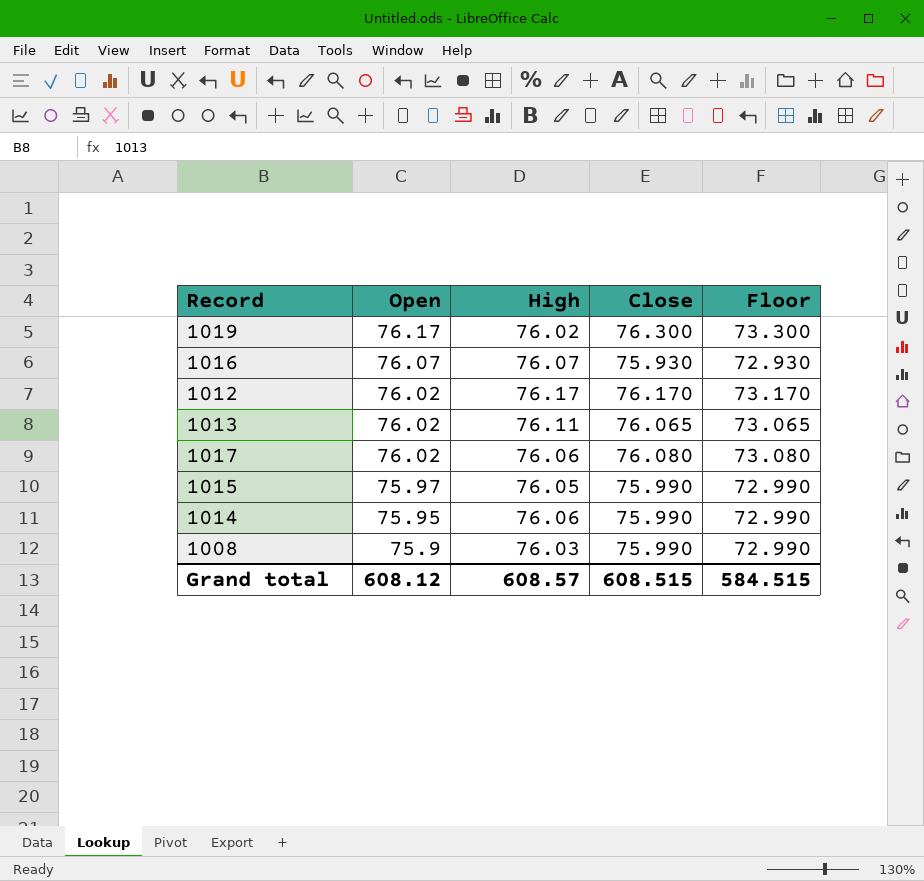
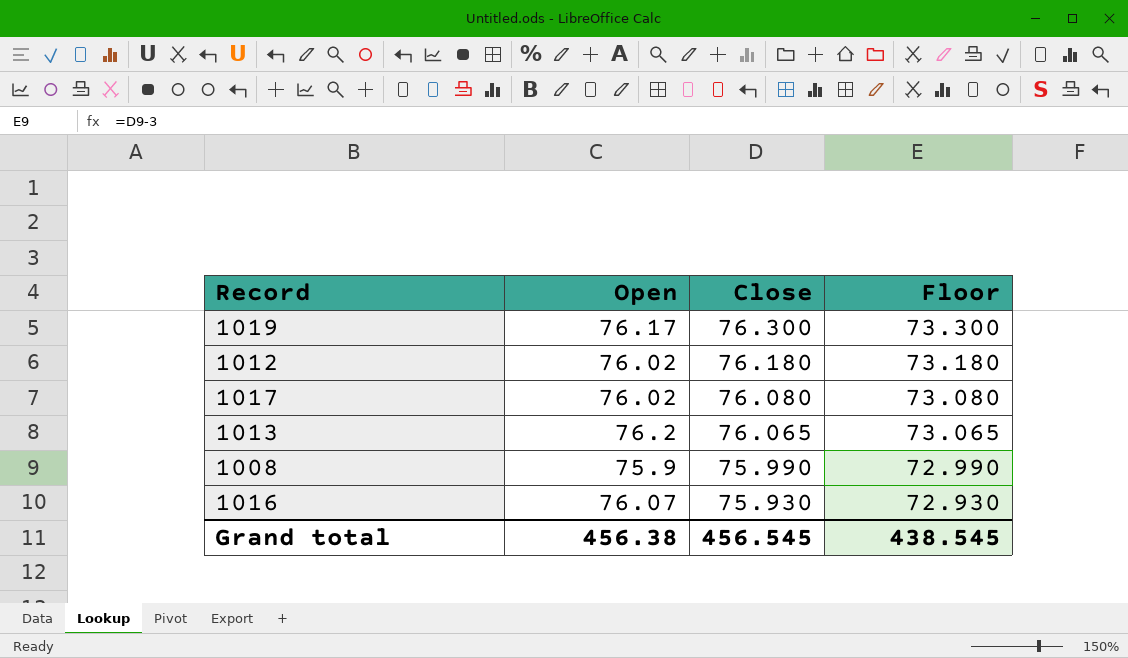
row order: Open descending -> Close descending
column High | position: 3 -> none
row 1015: 75.97 | 76.05 | 75.990 | 72.990 -> none
row 1014: 75.95 | 76.06 | 75.990 | 72.990 -> none
1012 | Close: 76.170 -> 76.180
1012 | Floor: 73.170 -> 73.180
1013 | Open: 76.02 -> 76.2
Grand total | Open: 608.12 -> 456.38
Grand total | Close: 608.515 -> 456.545
Grand total | Floor: 584.515 -> 438.545

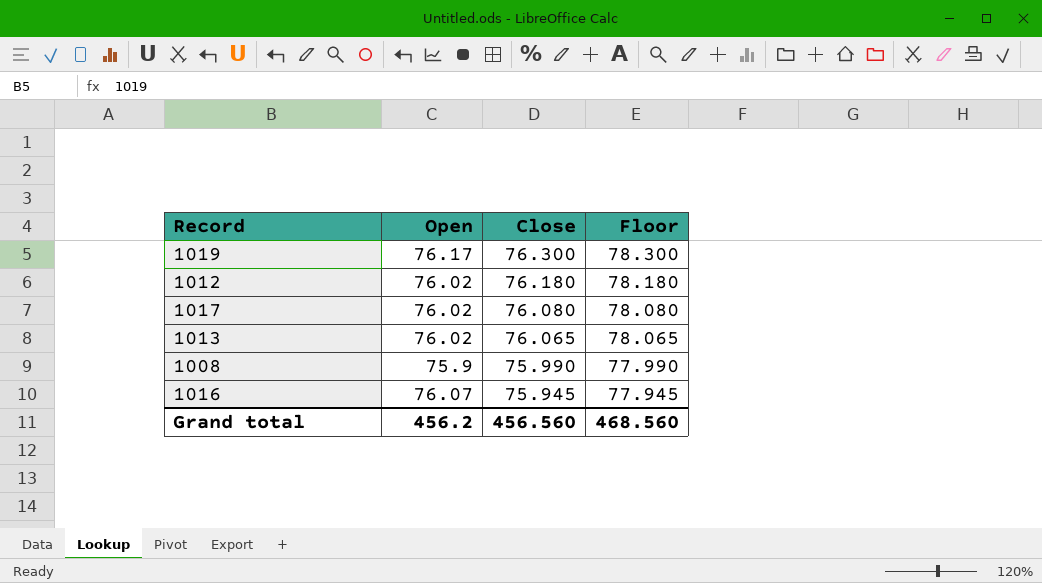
column Floor | formula: [Close] - 3 -> [Close] + 2
1013 | Open: 76.2 -> 76.02
1016 | Close: 75.930 -> 75.945
Grand total | Open: 456.38 -> 456.2
Grand total | Close: 456.545 -> 456.560
Grand total | Floor: 438.545 -> 468.560

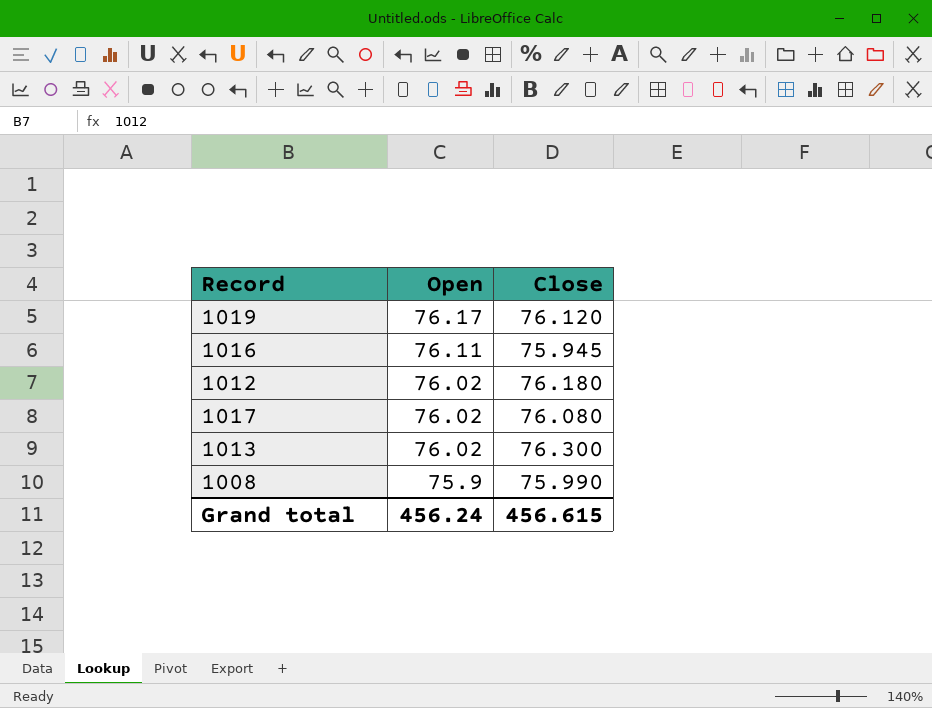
row order: Close descending -> Open descending
column Floor | formula: [Close] + 2 -> none
1019 | Close: 76.300 -> 76.120
1016 | Open: 76.07 -> 76.11
1013 | Close: 76.065 -> 76.300
Grand total | Open: 456.2 -> 456.24
Grand total | Close: 456.560 -> 456.615

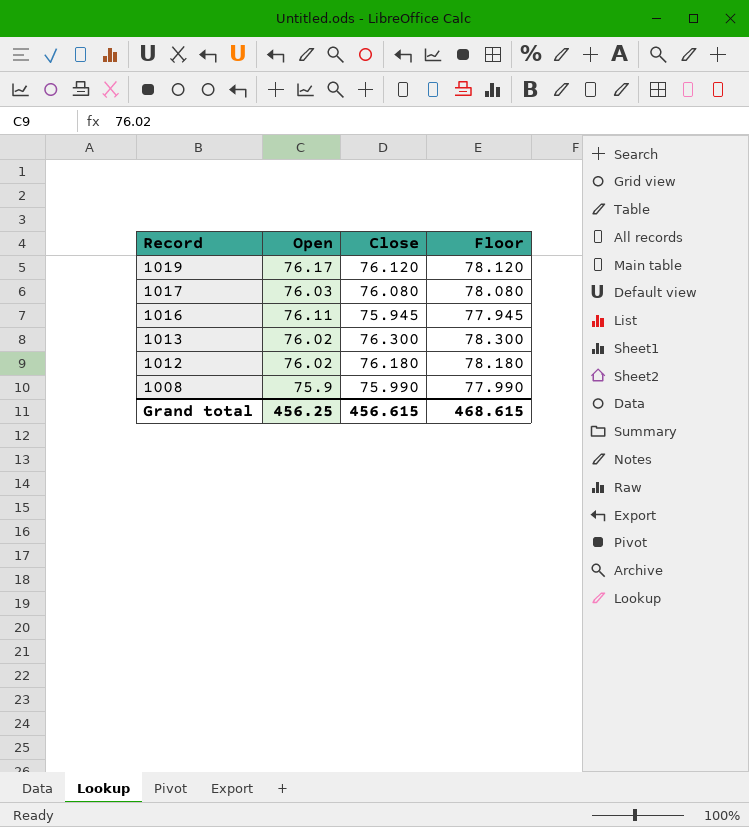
row order: Open descending -> Record descending
column Floor | formula: none -> [Close] + 2
1017 | Open: 76.02 -> 76.03
Grand total | Open: 456.24 -> 456.25

